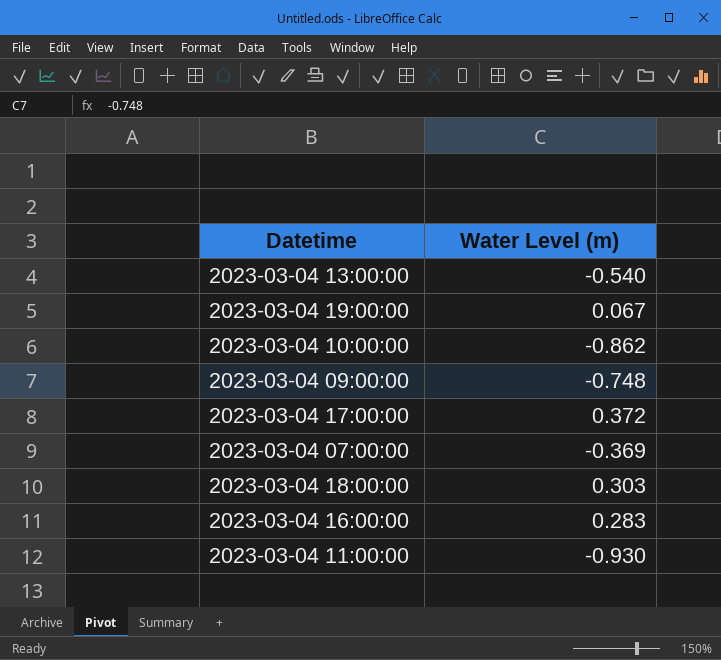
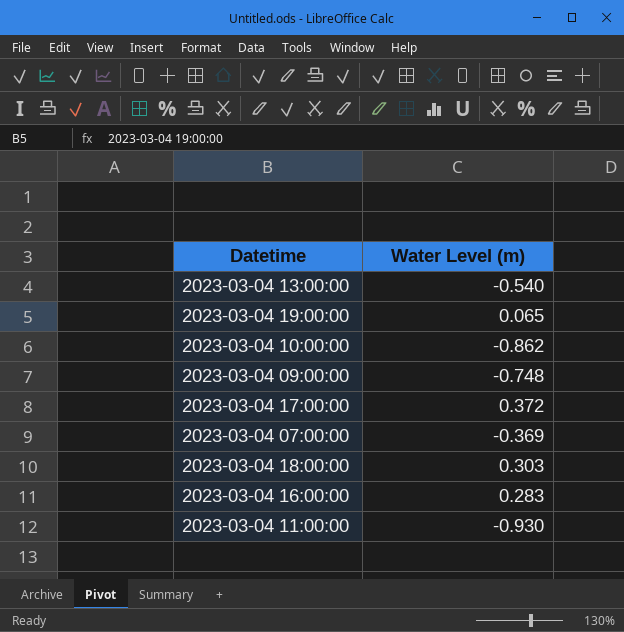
2023-03-04 19:00:00 | Water Level (m): 0.067 -> 0.065

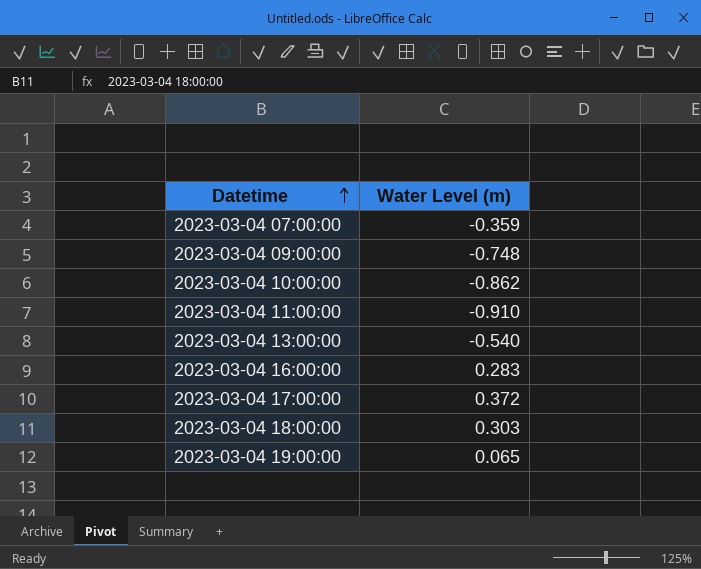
row order: none -> Datetime ascending
2023-03-04 07:00:00 | Water Level (m): -0.369 -> -0.359
2023-03-04 11:00:00 | Water Level (m): -0.930 -> -0.910

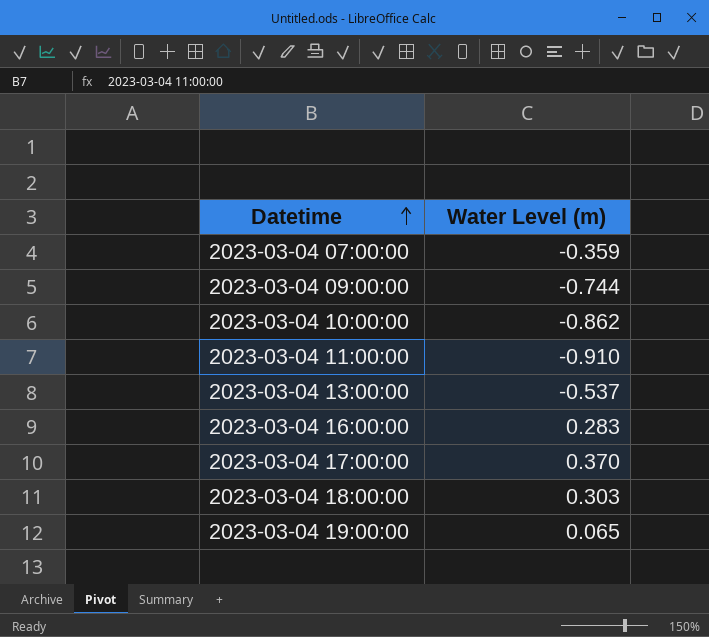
2023-03-04 09:00:00 | Water Level (m): -0.748 -> -0.744
2023-03-04 13:00:00 | Water Level (m): -0.540 -> -0.537
2023-03-04 17:00:00 | Water Level (m): 0.372 -> 0.370

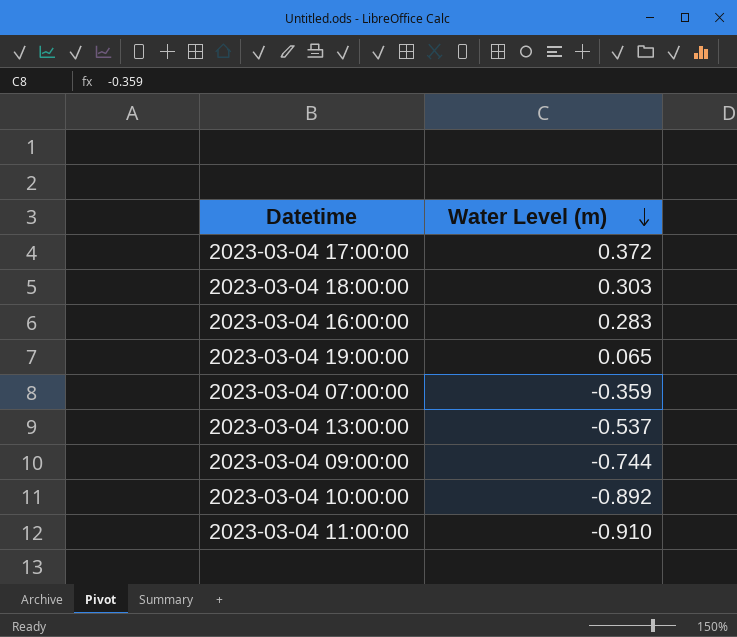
row order: Datetime ascending -> Water Level (m) descending
2023-03-04 17:00:00 | Water Level (m): 0.370 -> 0.372
2023-03-04 10:00:00 | Water Level (m): -0.862 -> -0.892

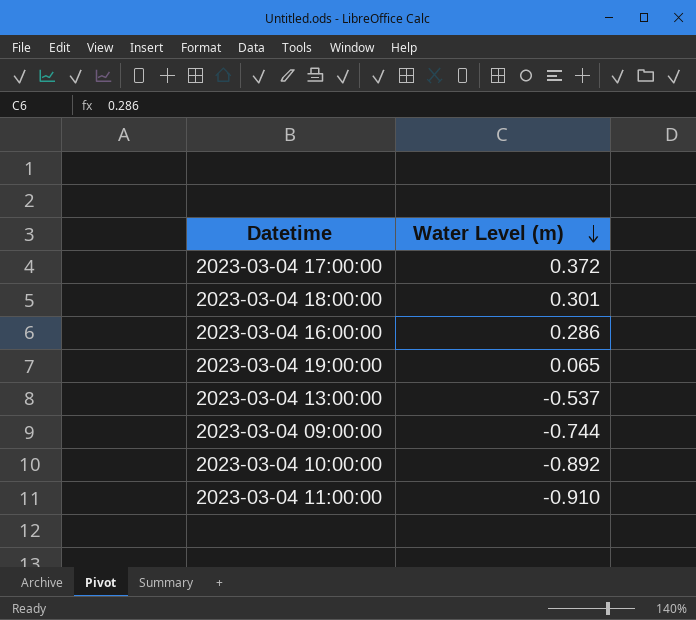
row 2023-03-04 07:00:00: -0.359 -> none
2023-03-04 18:00:00 | Water Level (m): 0.303 -> 0.301
2023-03-04 16:00:00 | Water Level (m): 0.283 -> 0.286

